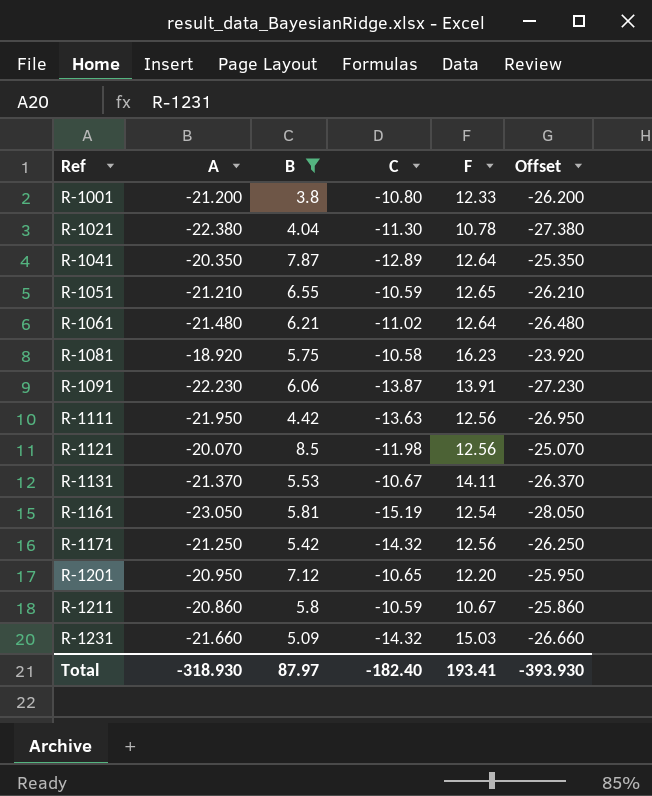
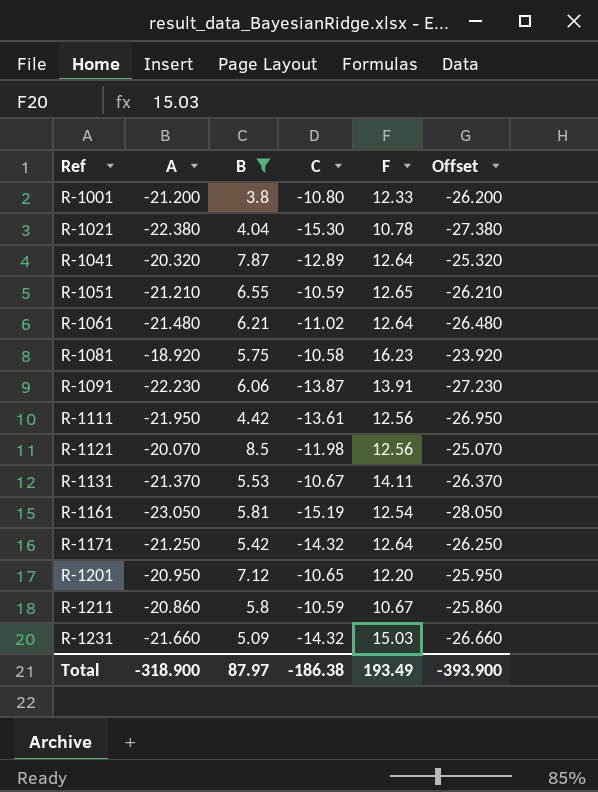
R-1021 | C: -11.30 -> -15.30
R-1041 | A: -20.350 -> -20.320
R-1041 | Offset: -25.350 -> -25.320
R-1111 | C: -13.63 -> -13.61
R-1171 | F: 12.56 -> 12.64
Total | A: -318.930 -> -318.900
Total | C: -182.40 -> -186.38
Total | F: 193.41 -> 193.49
Total | Offset: -393.930 -> -393.900

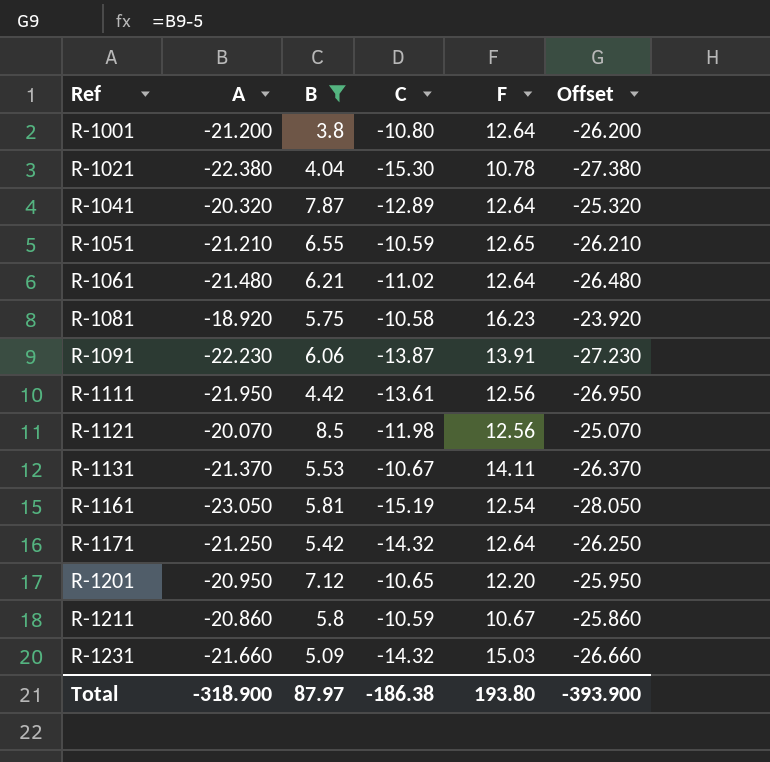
R-1001 | F: 12.33 -> 12.64
Total | F: 193.49 -> 193.80

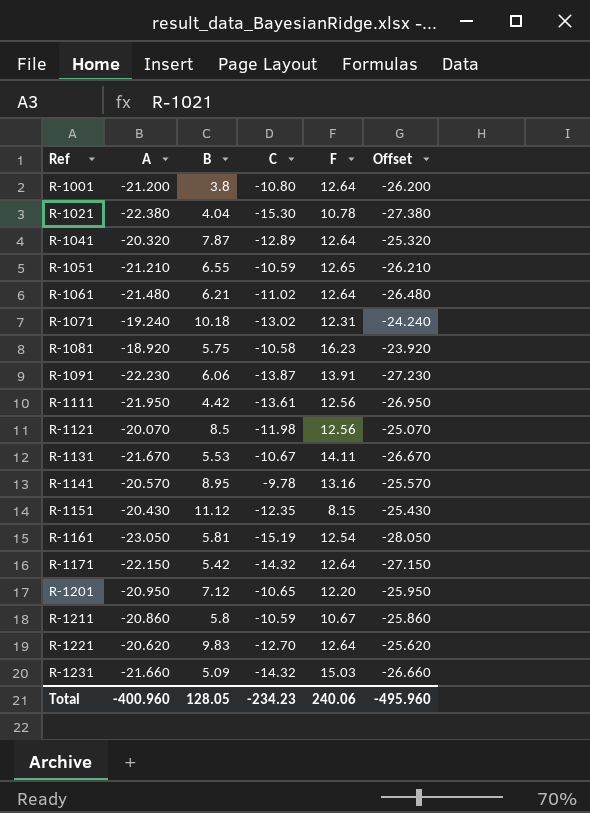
filter: B <= 8.5 -> none
R-1131 | A: -21.370 -> -21.670
R-1131 | Offset: -26.370 -> -26.670
R-1171 | A: -21.250 -> -22.150
R-1171 | Offset: -26.250 -> -27.150
Total | A: -318.900 -> -400.960
Total | B: 87.97 -> 128.05
Total | C: -186.38 -> -234.23
Total | F: 193.80 -> 240.06
Total | Offset: -393.900 -> -495.960

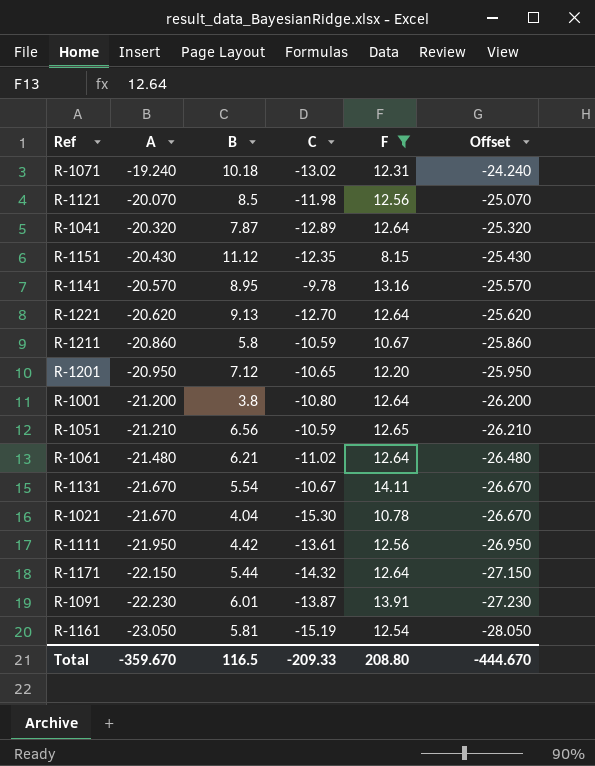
filter: none -> F <= 14.11
row order: Ref ascending -> A descending
R-1221 | B: 9.83 -> 9.13
R-1051 | B: 6.55 -> 6.56
R-1131 | B: 5.53 -> 5.54
R-1021 | A: -22.380 -> -21.670
R-1021 | Offset: -27.380 -> -26.670
R-1171 | B: 5.42 -> 5.44
R-1091 | B: 6.06 -> 6.01
Total | A: -400.960 -> -359.670
Total | B: 128.05 -> 116.5
Total | C: -234.23 -> -209.33
Total | F: 240.06 -> 208.80
Total | Offset: -495.960 -> -444.670

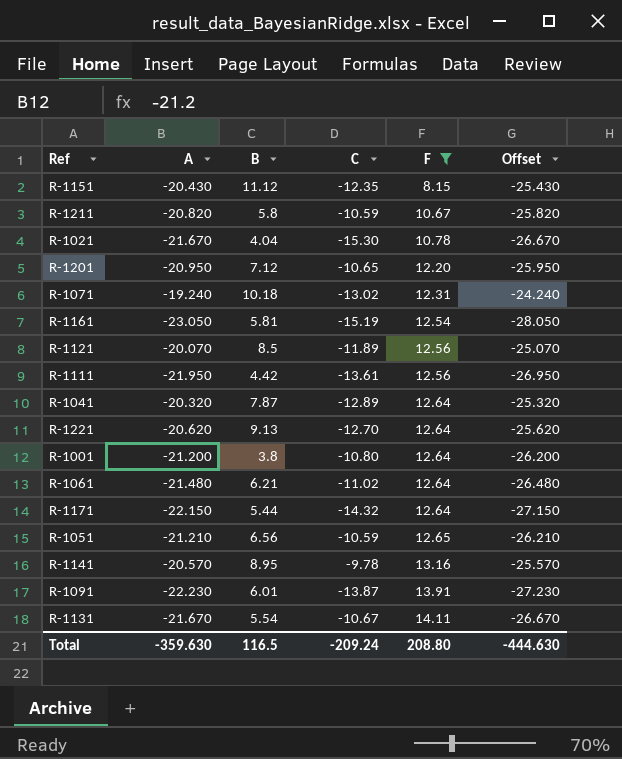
row order: A descending -> F ascending
R-1211 | A: -20.860 -> -20.820
R-1211 | Offset: -25.860 -> -25.820
R-1121 | C: -11.98 -> -11.89
Total | A: -359.670 -> -359.630
Total | C: -209.33 -> -209.24
Total | Offset: -444.670 -> -444.630

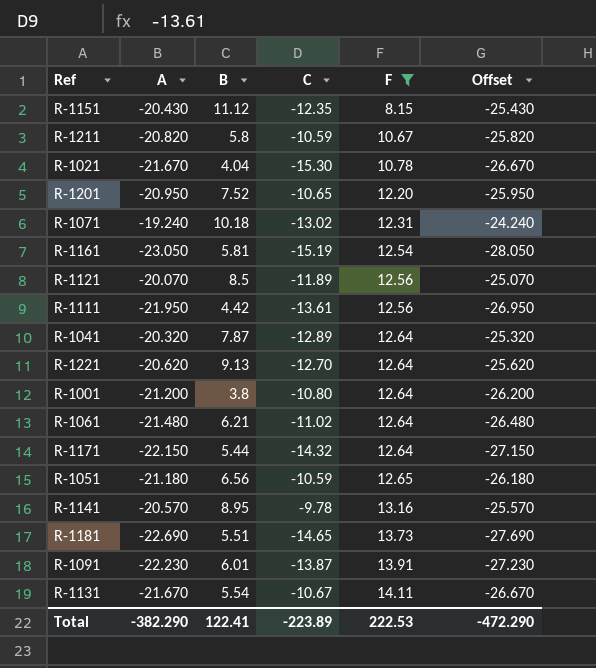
R-1201 | B: 7.12 -> 7.52
R-1051 | A: -21.210 -> -21.180
R-1051 | Offset: -26.210 -> -26.180
row R-1181: none -> -22.690 | 5.51 | -14.65 | 13.73 | -27.690
Total | A: -359.630 -> -382.290
Total | B: 116.5 -> 122.41
Total | C: -209.24 -> -223.89
Total | F: 208.80 -> 222.53
Total | Offset: -444.630 -> -472.290

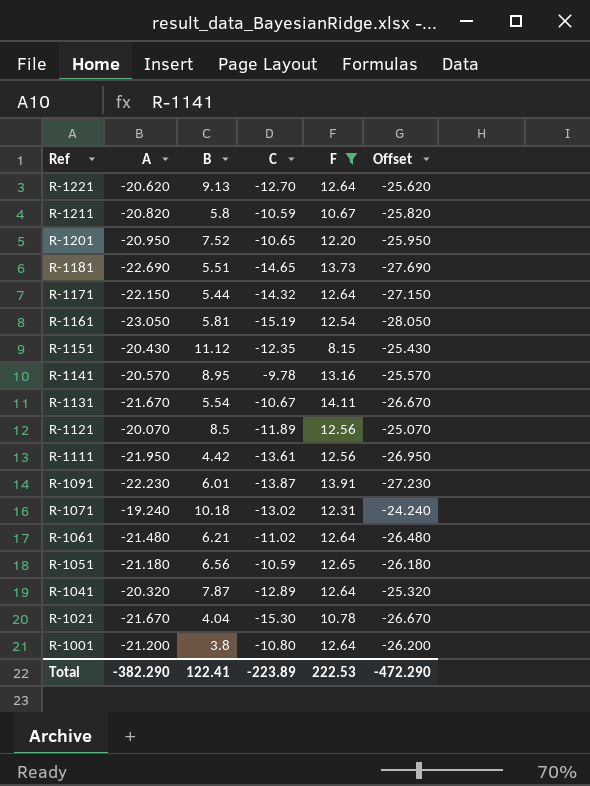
row order: F ascending -> Ref descending

